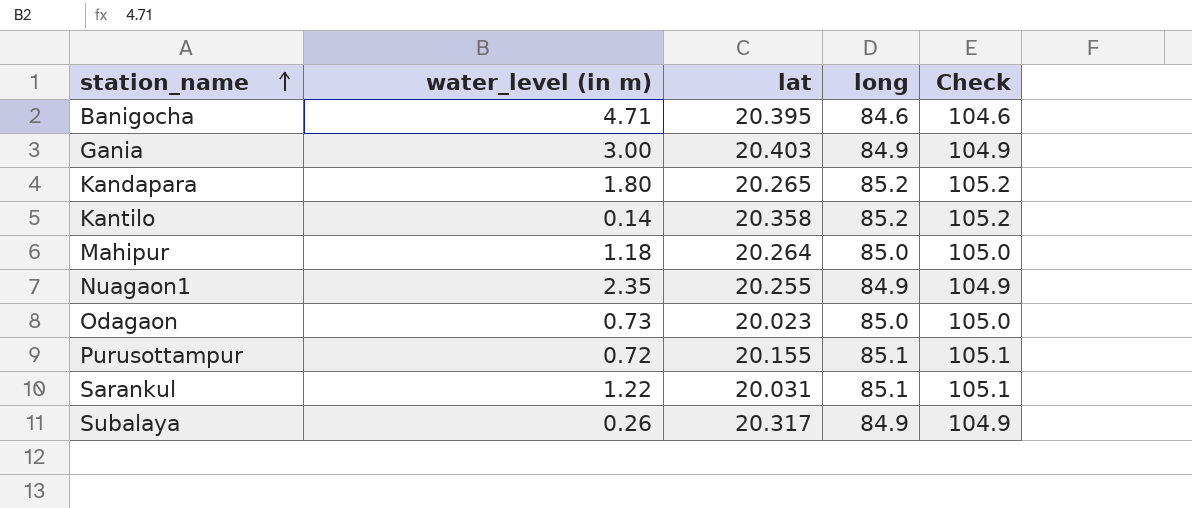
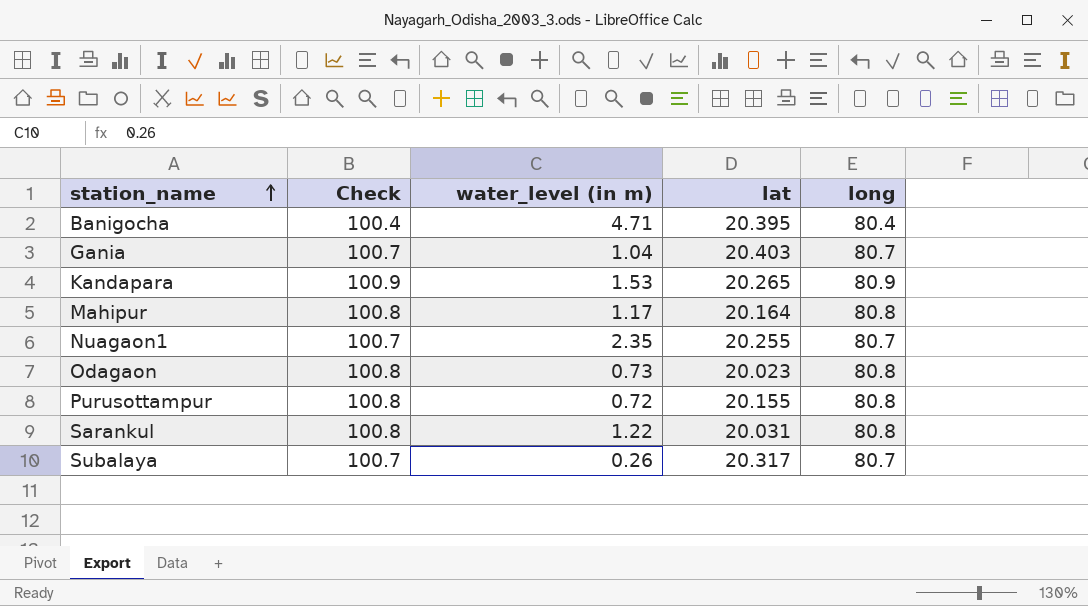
column Check | position: 5 -> 2
row Kantilo: 0.14 | 20.358 | 85.2 | 105.2 -> none
Banigocha | Check: 104.6 -> 100.4
Banigocha | long: 84.6 -> 80.4
Gania | Check: 104.9 -> 100.7
Gania | water_level (in m): 3.00 -> 1.04
Gania | long: 84.9 -> 80.7
Kandapara | Check: 105.2 -> 100.9
Kandapara | water_level (in m): 1.80 -> 1.53
Kandapara | long: 85.2 -> 80.9
Mahipur | Check: 105.0 -> 100.8
Mahipur | water_level (in m): 1.18 -> 1.17
Mahipur | lat: 20.264 -> 20.164
Mahipur | long: 85.0 -> 80.8
Nuagaon1 | Check: 104.9 -> 100.7
Nuagaon1 | long: 84.9 -> 80.7
Odagaon | Check: 105.0 -> 100.8
Odagaon | long: 85.0 -> 80.8
Purusottampur | Check: 105.1 -> 100.8
Purusottampur | long: 85.1 -> 80.8
Sarankul | Check: 105.1 -> 100.8
Sarankul | long: 85.1 -> 80.8
Subalaya | Check: 104.9 -> 100.7
Subalaya | long: 84.9 -> 80.7

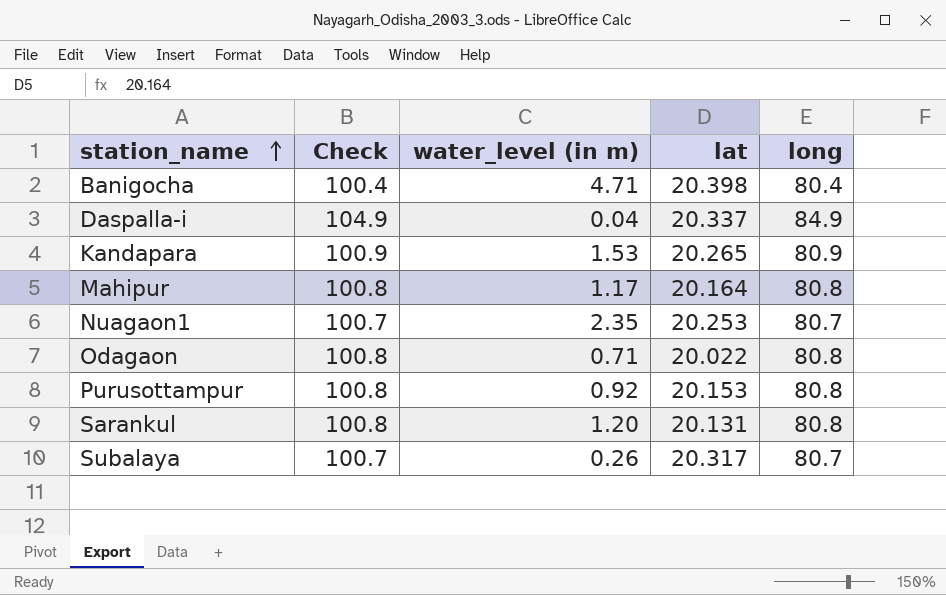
row Gania: 100.7 | 1.04 | 20.403 | 80.7 -> none
Banigocha | lat: 20.395 -> 20.398
row Daspalla-i: none -> 104.9 | 0.04 | 20.337 | 84.9
Nuagaon1 | lat: 20.255 -> 20.253
Odagaon | water_level (in m): 0.73 -> 0.71
Odagaon | lat: 20.023 -> 20.022
Purusottampur | water_level (in m): 0.72 -> 0.92
Purusottampur | lat: 20.155 -> 20.153
Sarankul | water_level (in m): 1.22 -> 1.20
Sarankul | lat: 20.031 -> 20.131

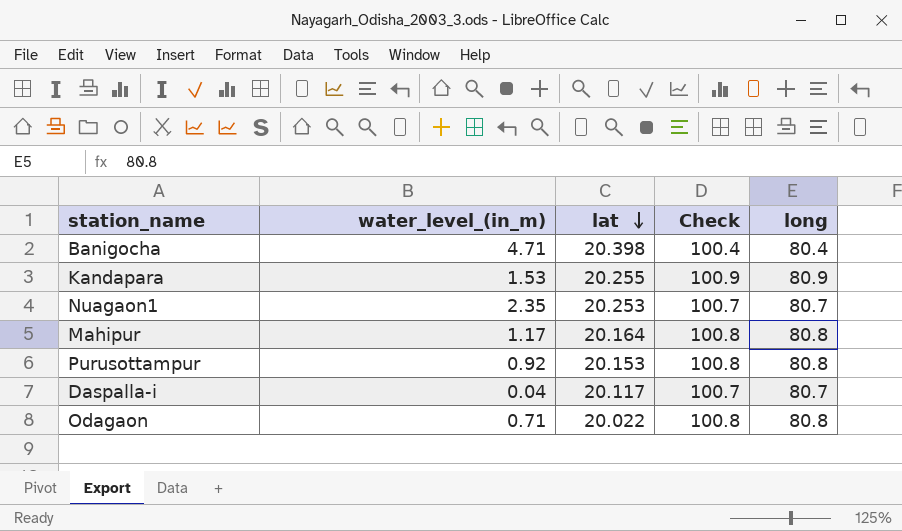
row order: station_name ascending -> lat descending
column name: water_level (in m) -> water_level_(in_m)
column Check | position: 2 -> 4
row Sarankul: 100.8 | 1.20 | 20.131 | 80.8 -> none
row Subalaya: 100.7 | 0.26 | 20.317 | 80.7 -> none
Kandapara | lat: 20.265 -> 20.255
Daspalla-i | lat: 20.337 -> 20.117
Daspalla-i | Check: 104.9 -> 100.7
Daspalla-i | long: 84.9 -> 80.7

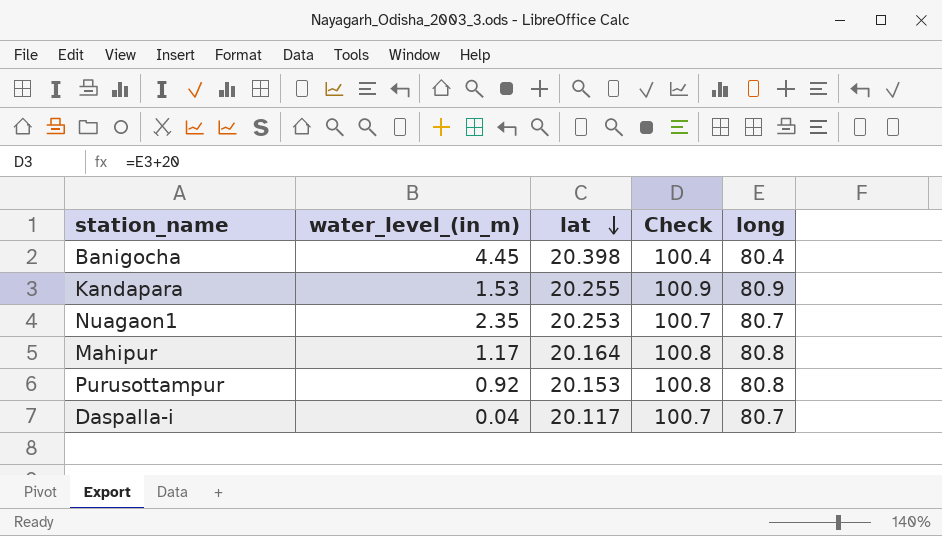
row Odagaon: 0.71 | 20.022 | 100.8 | 80.8 -> none
Banigocha | water_level_(in_m): 4.71 -> 4.45

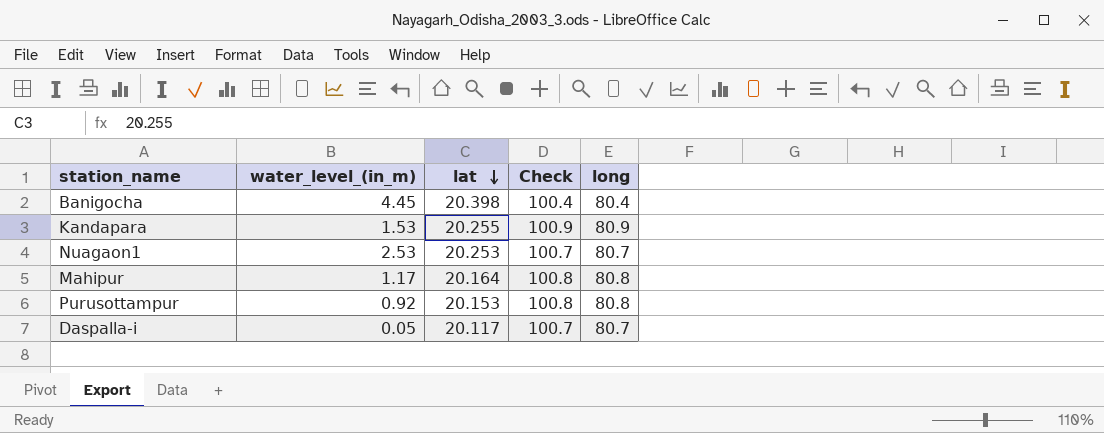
Nuagaon1 | water_level_(in_m): 2.35 -> 2.53
Daspalla-i | water_level_(in_m): 0.04 -> 0.05

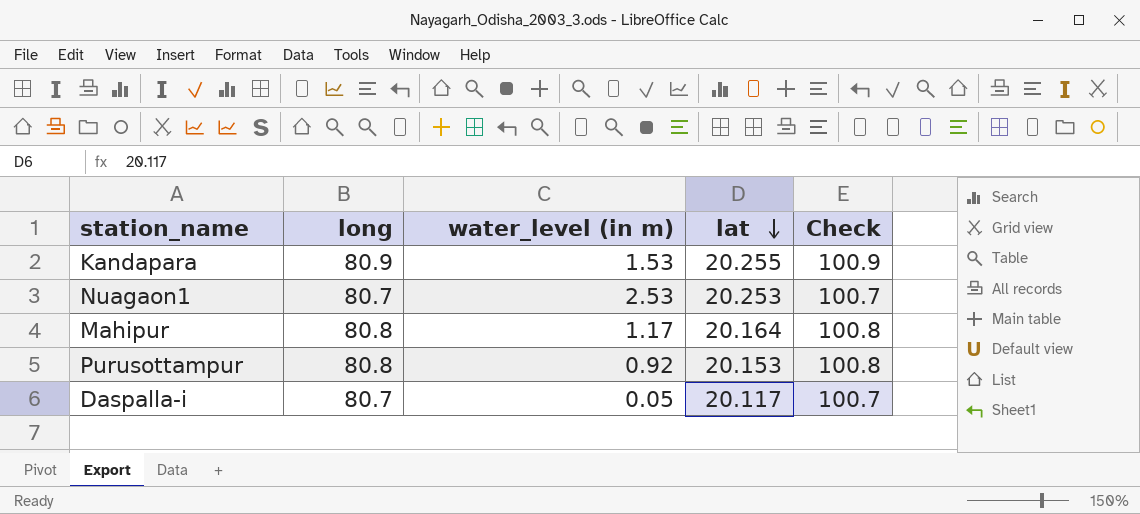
column long | position: 5 -> 2
column name: water_level_(in_m) -> water_level (in m)
row Banigocha: 4.45 | 20.398 | 100.4 | 80.4 -> none

